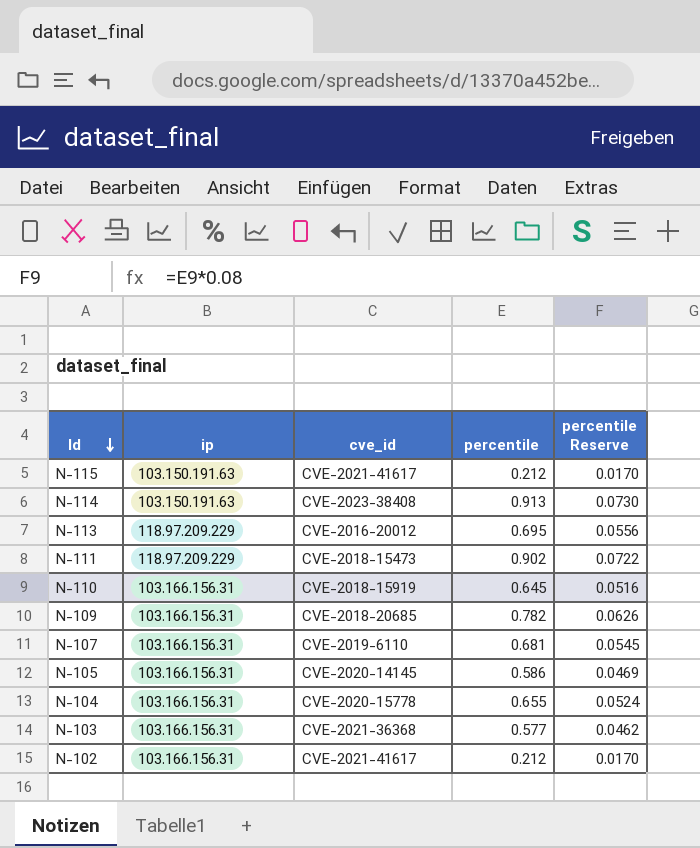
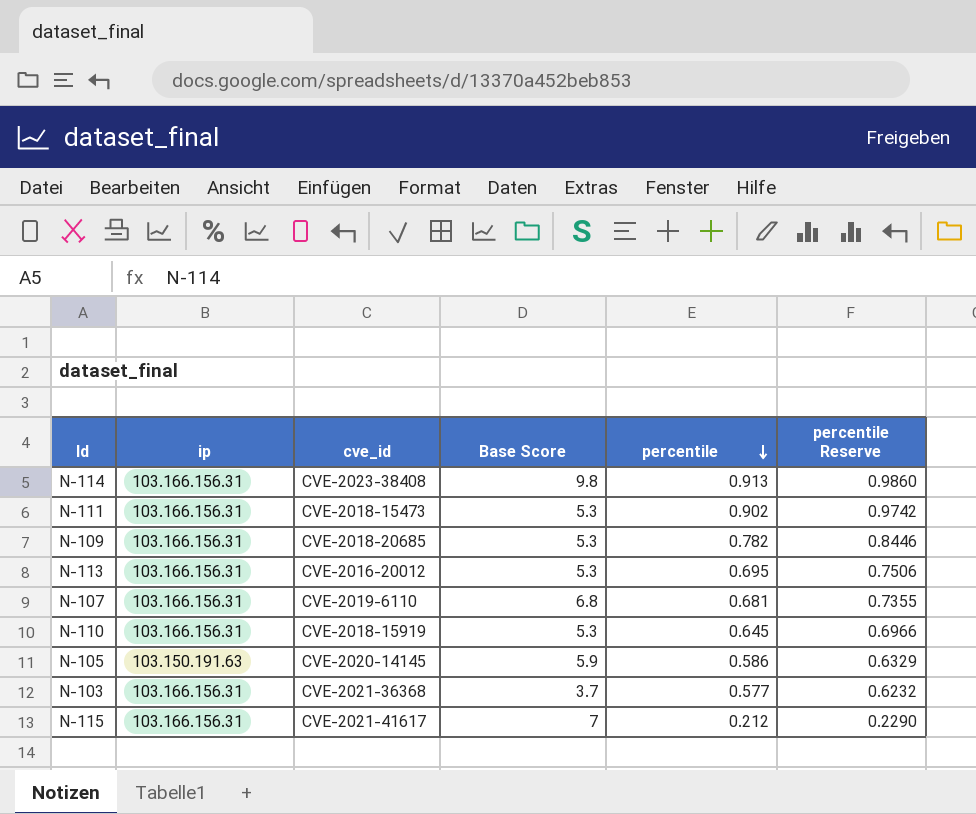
row order: Id descending -> percentile descending
column Base Score | position: none -> 4
column percentile Reserve | formula: [percentile] * 0.08 -> [percentile] * 1.08
row N-104: 103.166.156.31 | CVE-2020-15778 | 0.655 | 0.0524 -> none
row N-102: 103.166.156.31 | CVE-2021-41617 | 0.212 | 0.0170 -> none
N-114 | ip: 103.150.191.63 -> 103.166.156.31
N-111 | ip: 118.97.209.229 -> 103.166.156.31
N-113 | ip: 118.97.209.229 -> 103.166.156.31
N-105 | ip: 103.166.156.31 -> 103.150.191.63
N-115 | ip: 103.150.191.63 -> 103.166.156.31

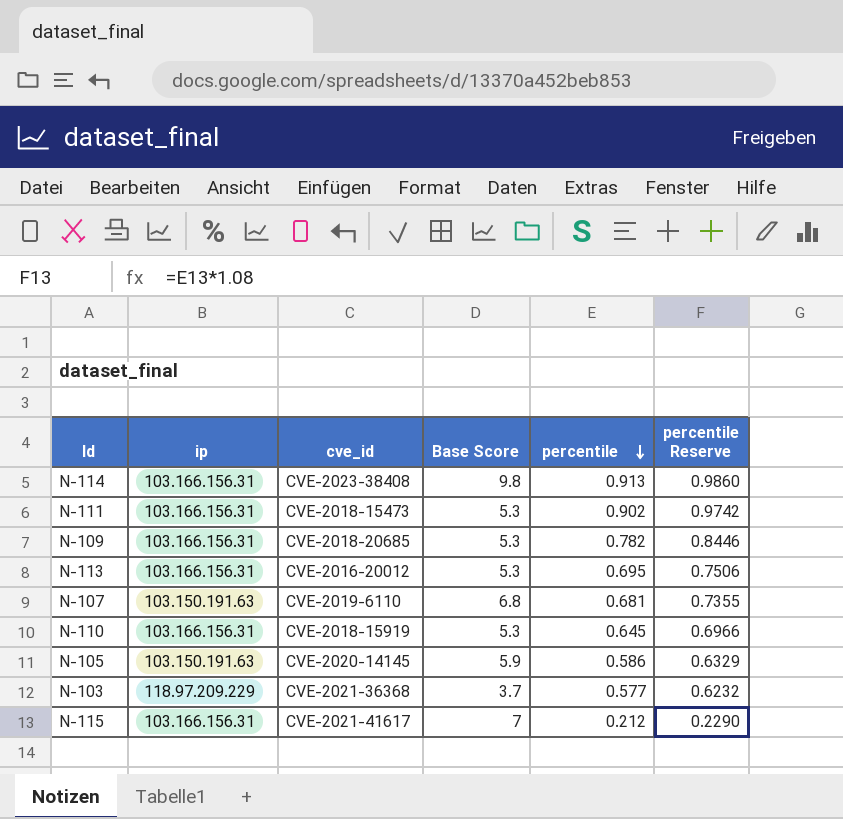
N-107 | ip: 103.166.156.31 -> 103.150.191.63
N-103 | ip: 103.166.156.31 -> 118.97.209.229

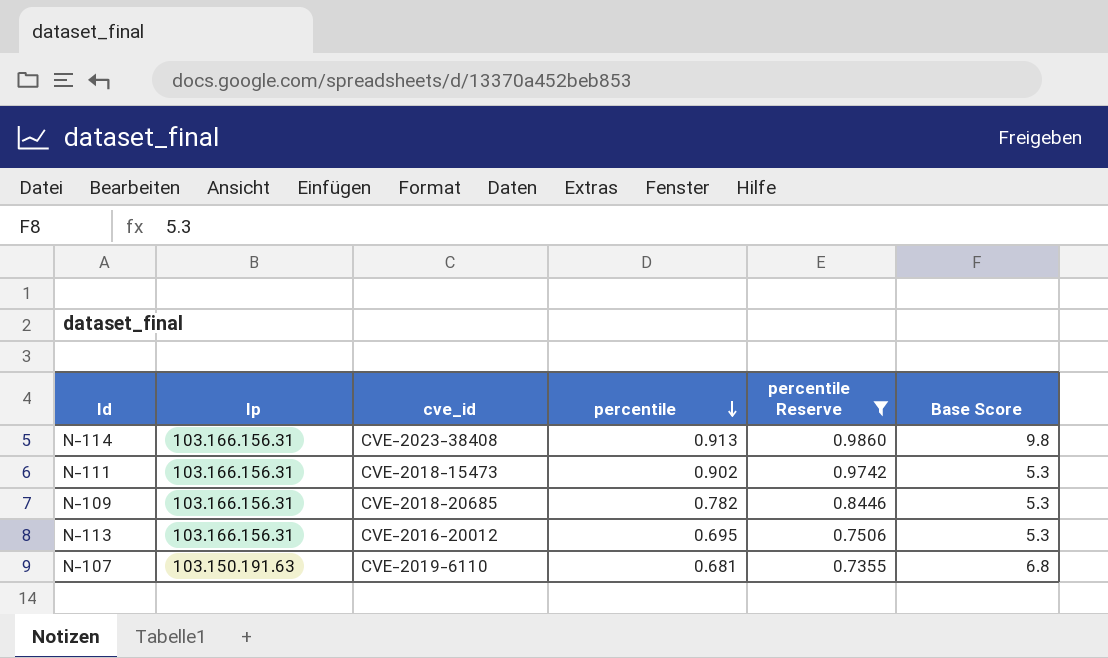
filter: none -> percentile Reserve >= 0.7355
column name: ip -> Ip
column Base Score | position: 4 -> 6

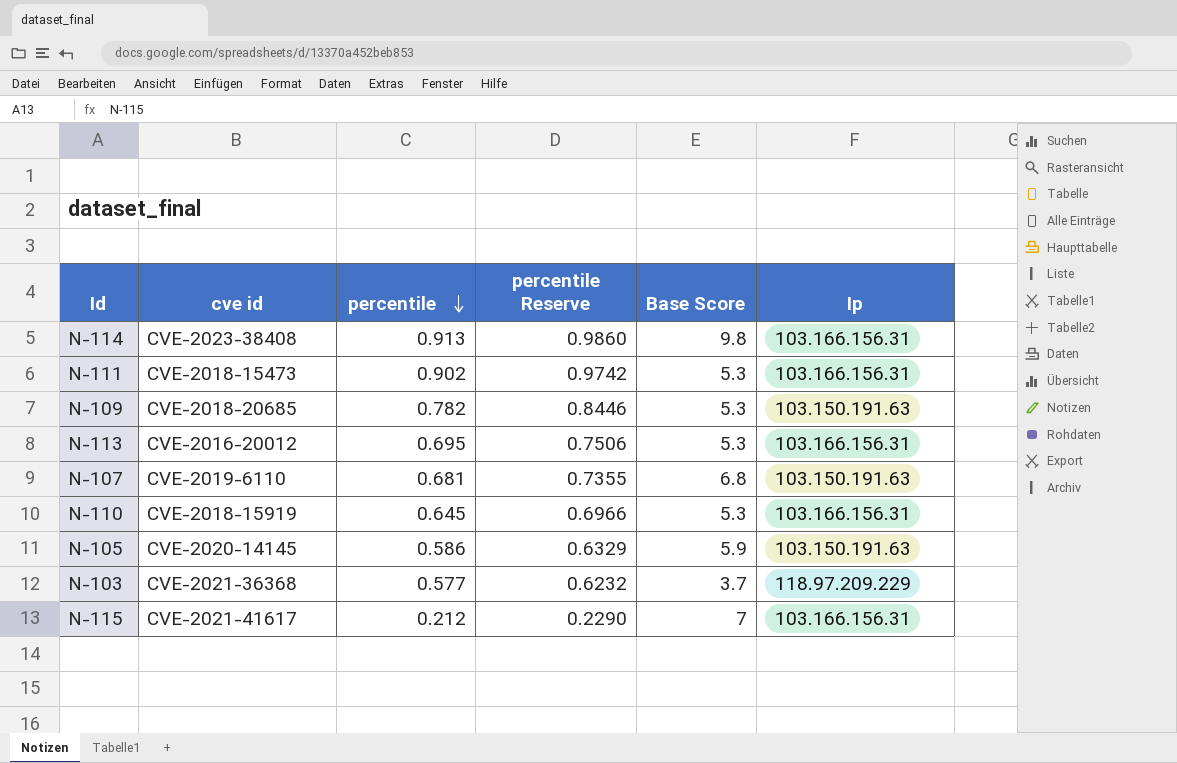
filter: percentile Reserve >= 0.7355 -> none
column name: cve_id -> cve id
column Ip | position: 2 -> 6
N-109 | Ip: 103.166.156.31 -> 103.150.191.63

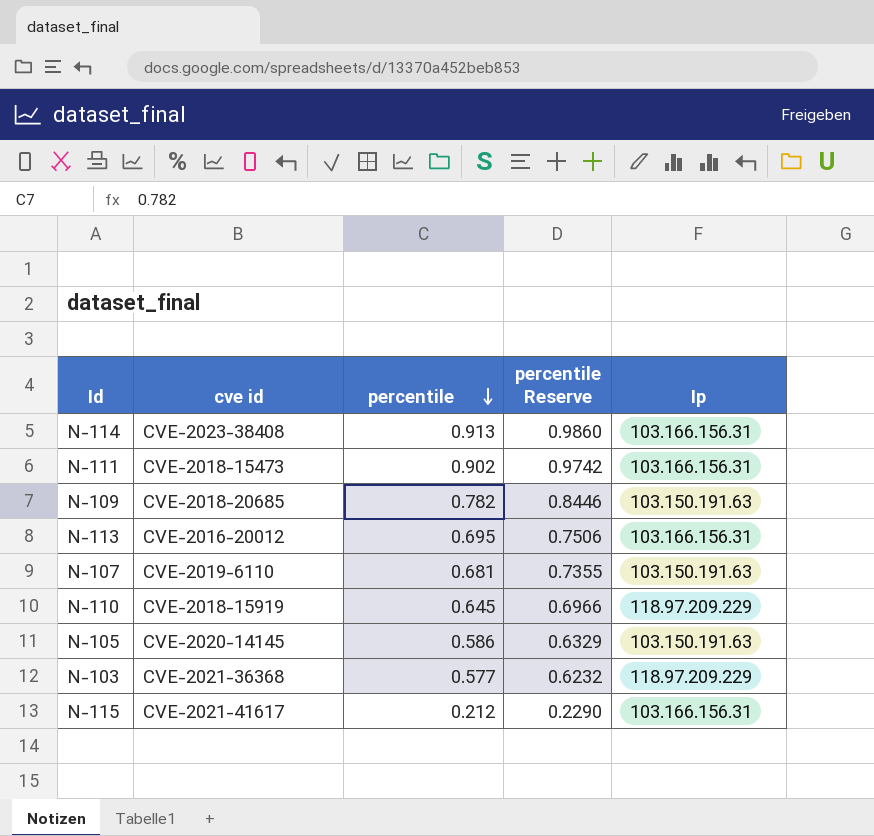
column Base Score | position: 5 -> none
N-110 | Ip: 103.166.156.31 -> 118.97.209.229

